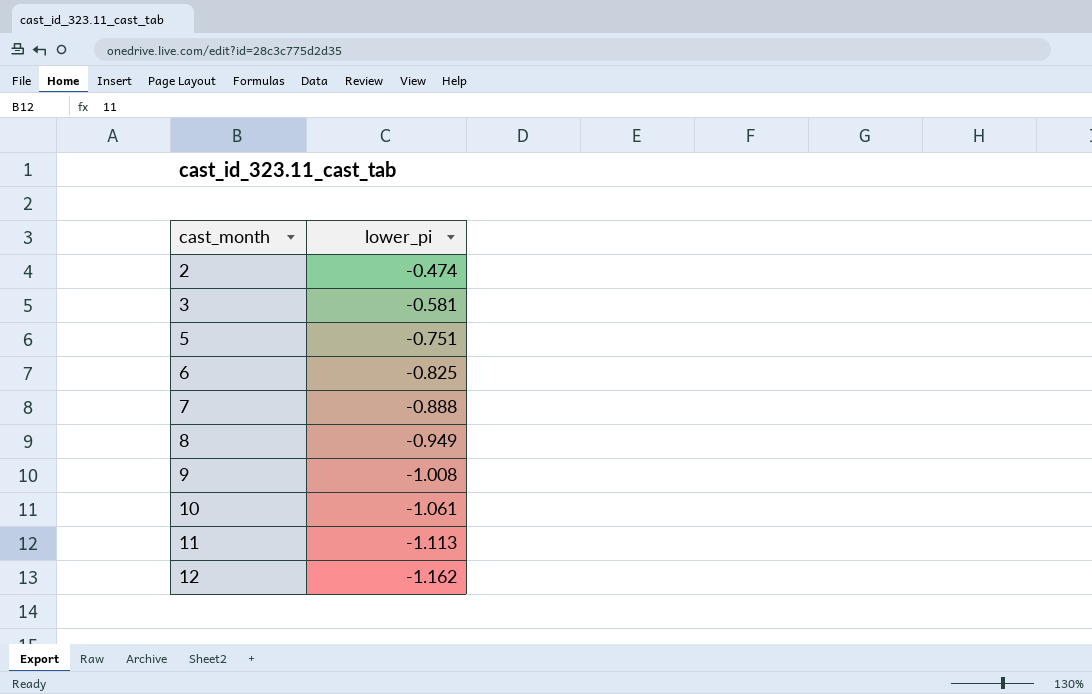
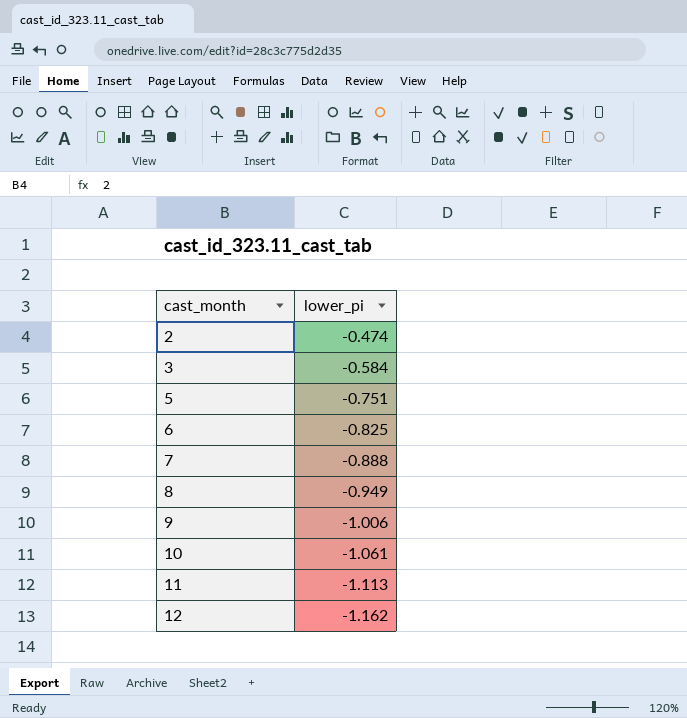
3 | lower_pi: -0.581 -> -0.584
9 | lower_pi: -1.008 -> -1.006

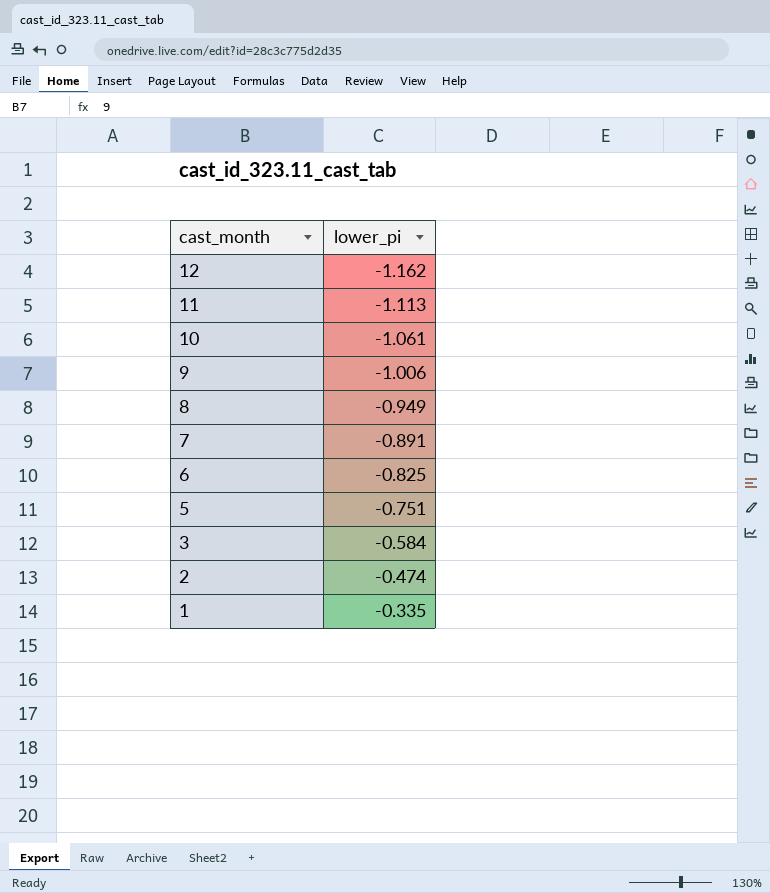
row order: cast_month ascending -> cast_month descending
7 | lower_pi: -0.888 -> -0.891
row 1: none -> -0.335

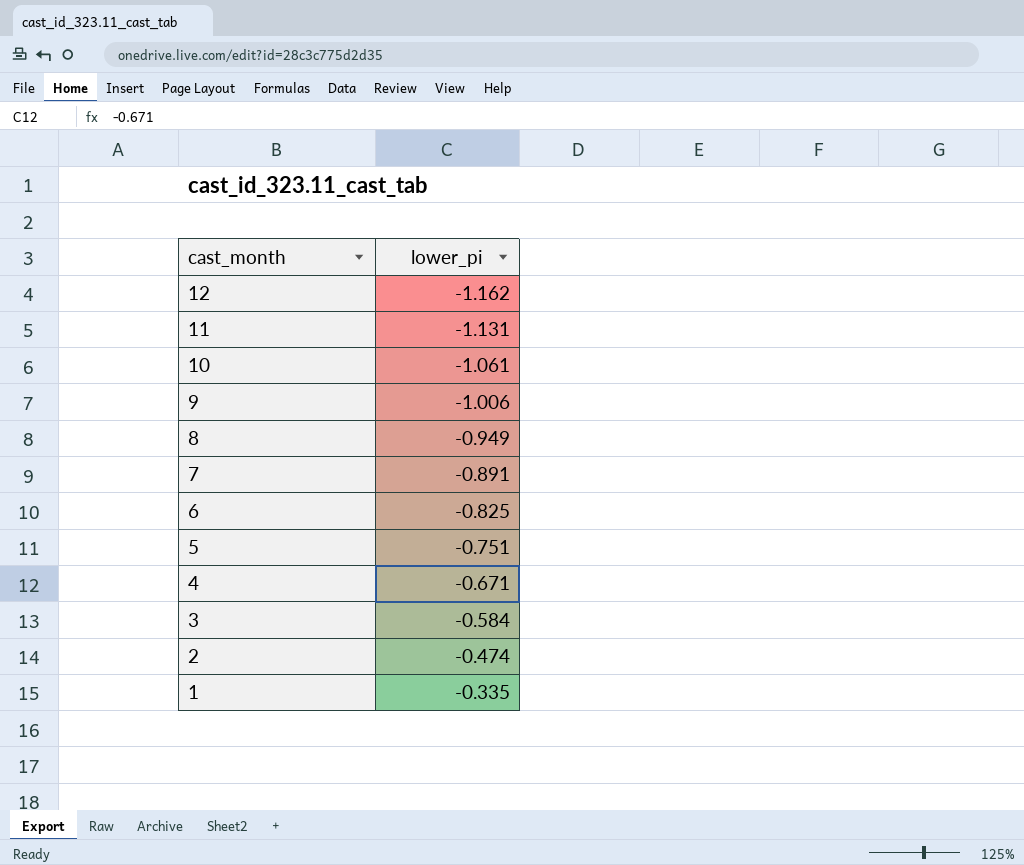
11 | lower_pi: -1.113 -> -1.131
row 4: none -> -0.671

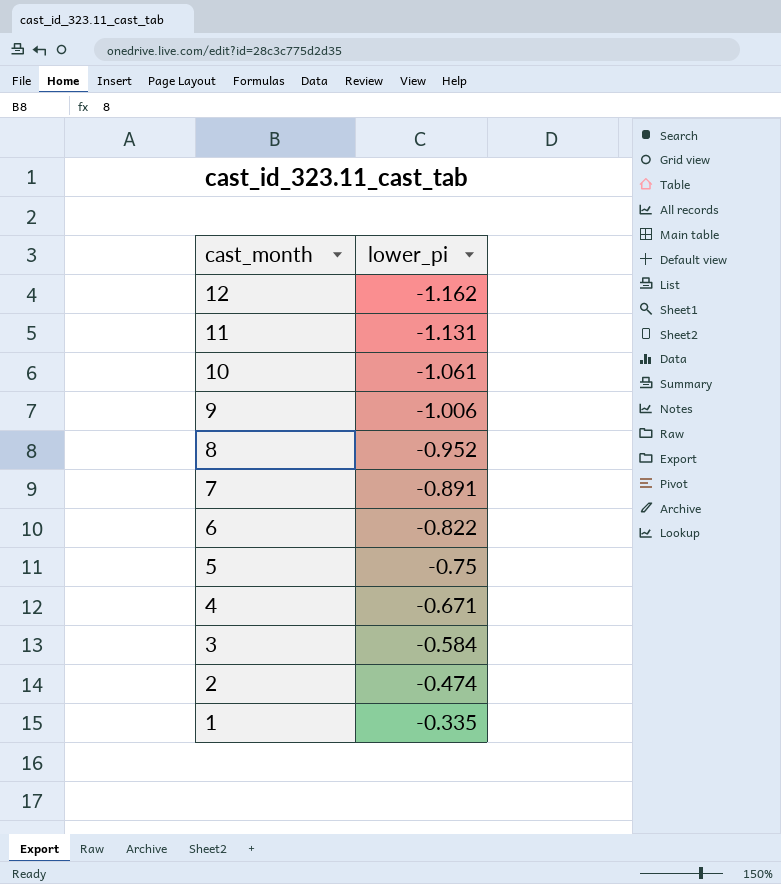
8 | lower_pi: -0.949 -> -0.952
6 | lower_pi: -0.825 -> -0.822
5 | lower_pi: -0.751 -> -0.75

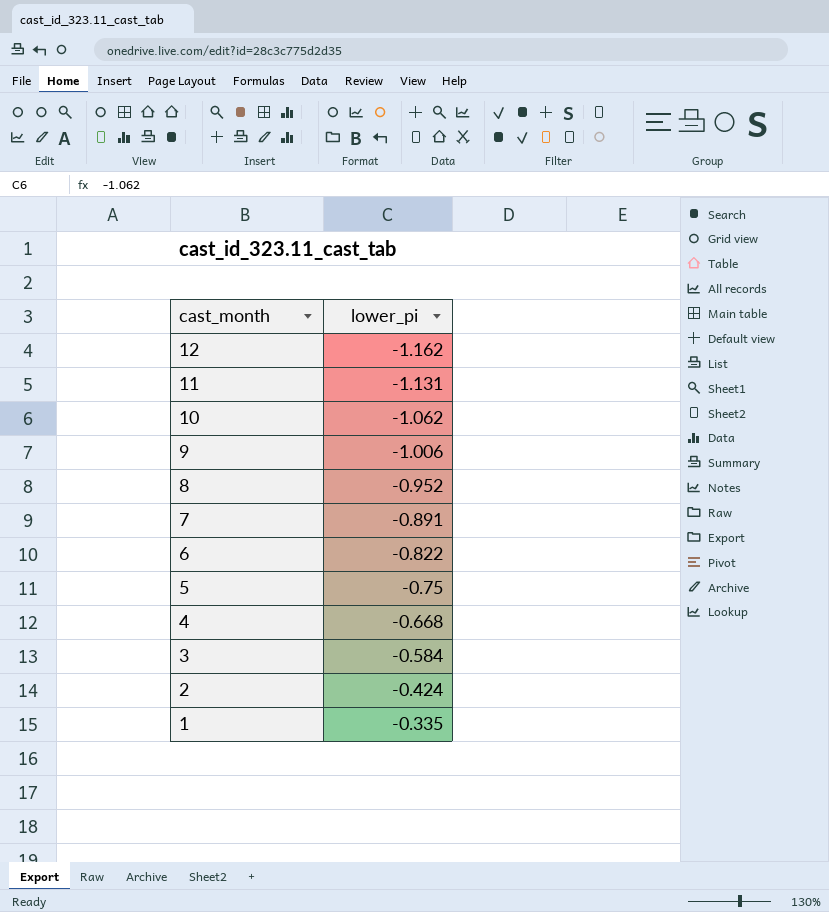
10 | lower_pi: -1.061 -> -1.062
4 | lower_pi: -0.671 -> -0.668
2 | lower_pi: -0.474 -> -0.424

